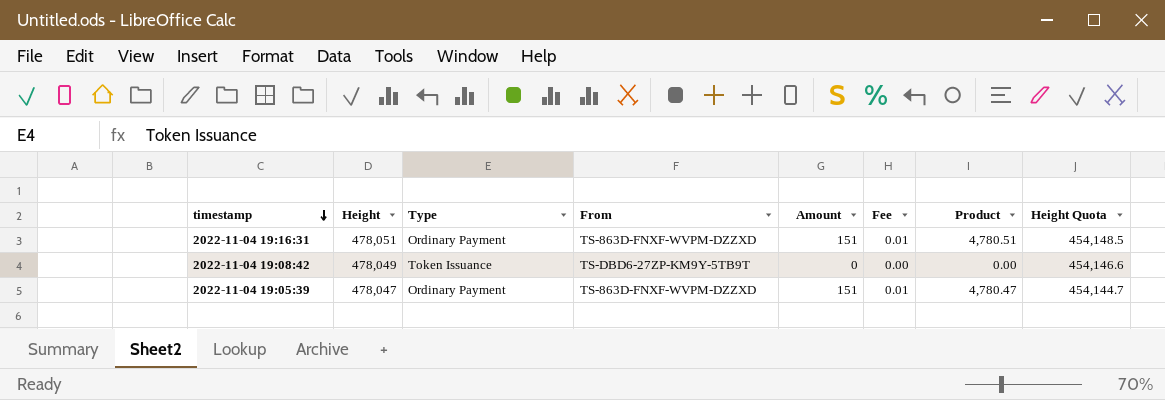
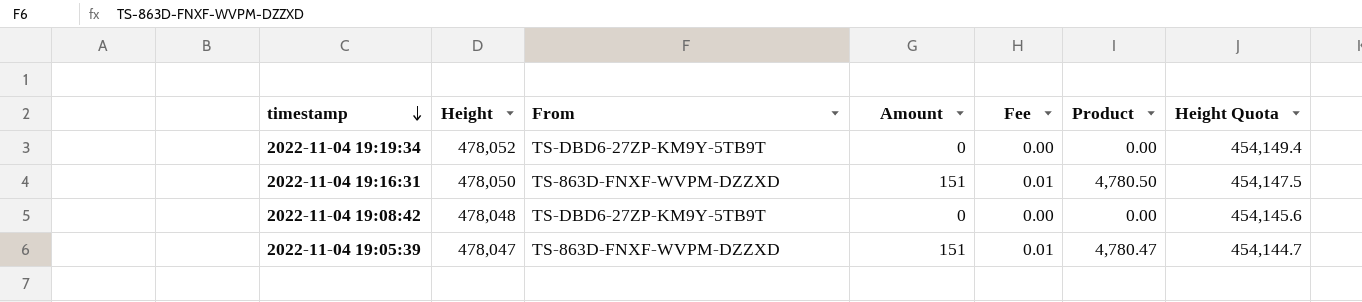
column Type | position: 3 -> none
row 2022-11-04 19:19:34: none -> 478,052 | TS-DBD6-27ZP-KM9Y-5TB9T | 0 | 0.00 | 0.00 | 454,149.4
2022-11-04 19:16:31 | Height: 478,051 -> 478,050
2022-11-04 19:16:31 | Product: 4,780.51 -> 4,780.50
2022-11-04 19:16:31 | Height Quota: 454,148.5 -> 454,147.5
2022-11-04 19:08:42 | Height: 478,049 -> 478,048
2022-11-04 19:08:42 | Height Quota: 454,146.6 -> 454,145.6

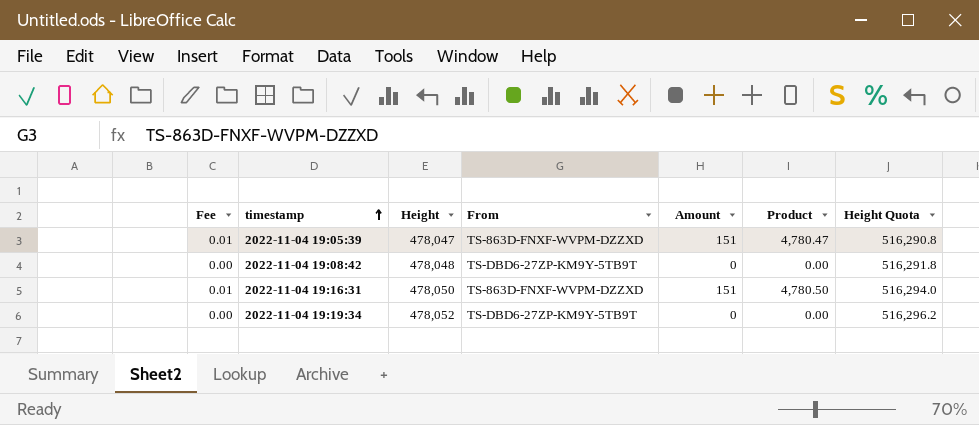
row order: timestamp descending -> timestamp ascending
column Fee | position: 5 -> 1
column Height Quota | formula: [Height] * 0.95 -> [Height] * 1.08

